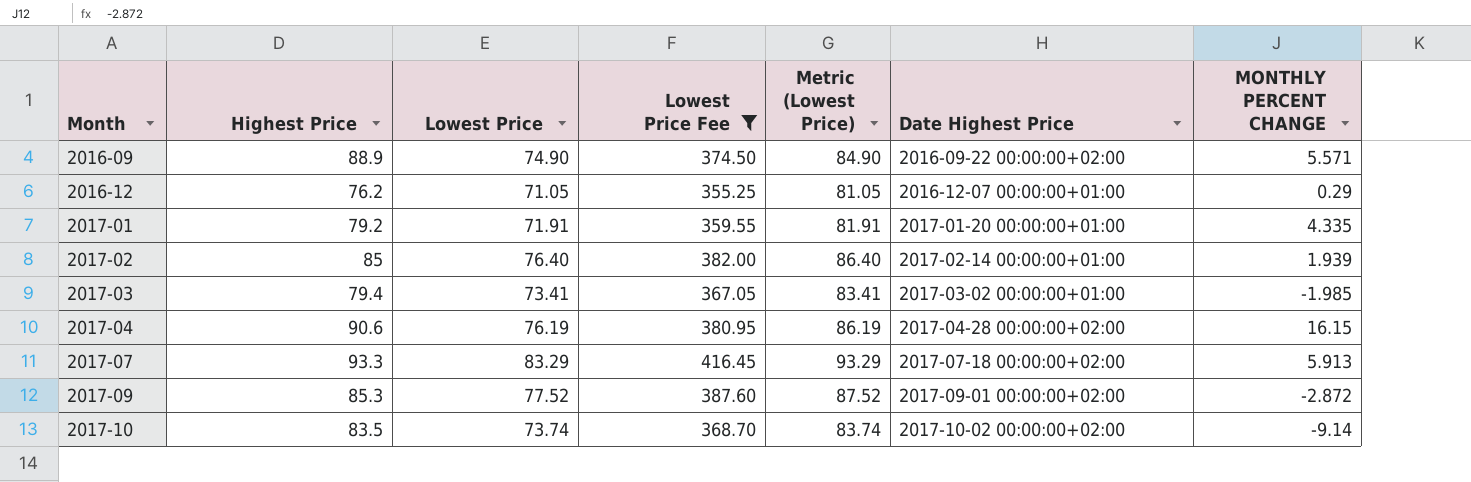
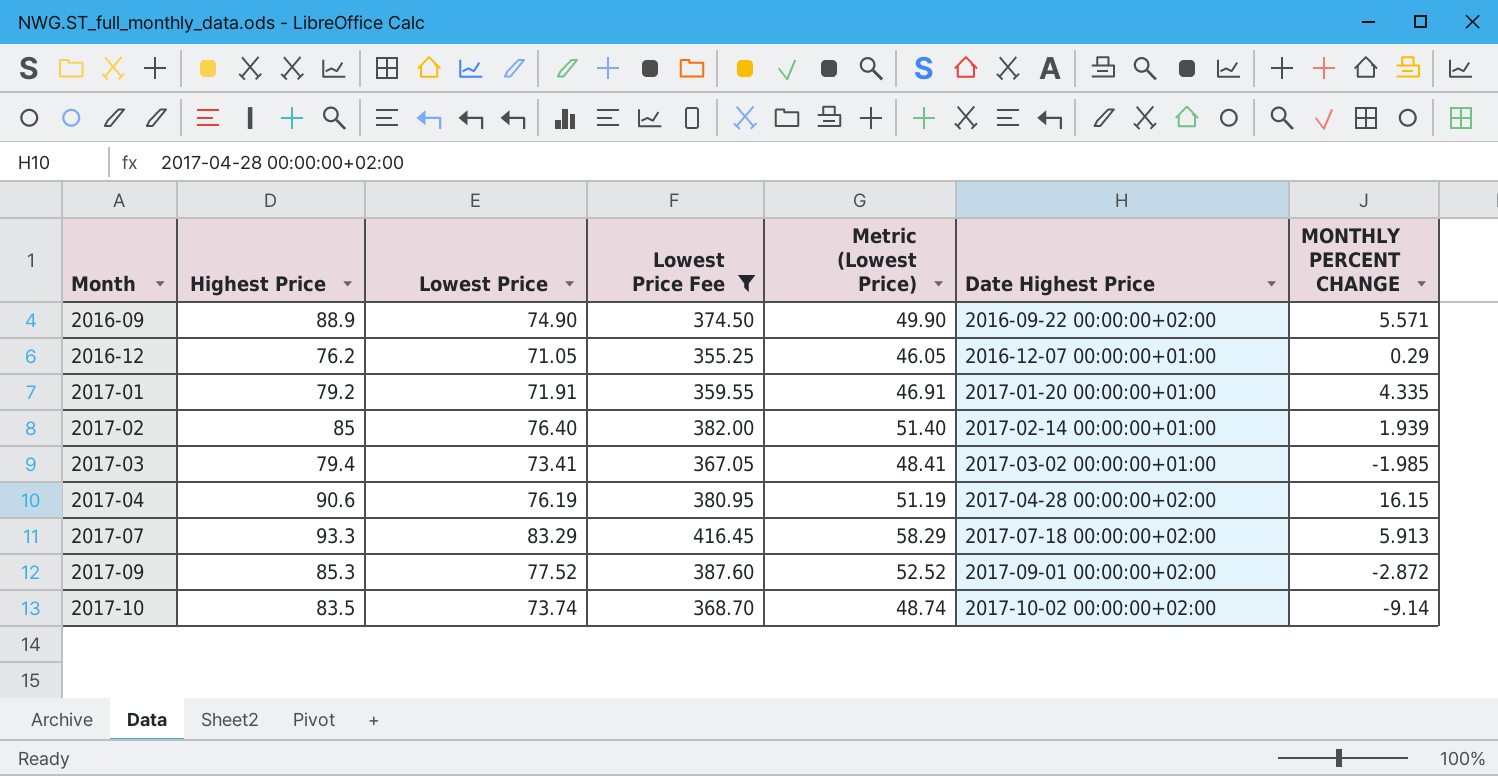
column Metric (Lowest Price) | formula: [Lowest Price] + 10 -> [Lowest Price] - 25

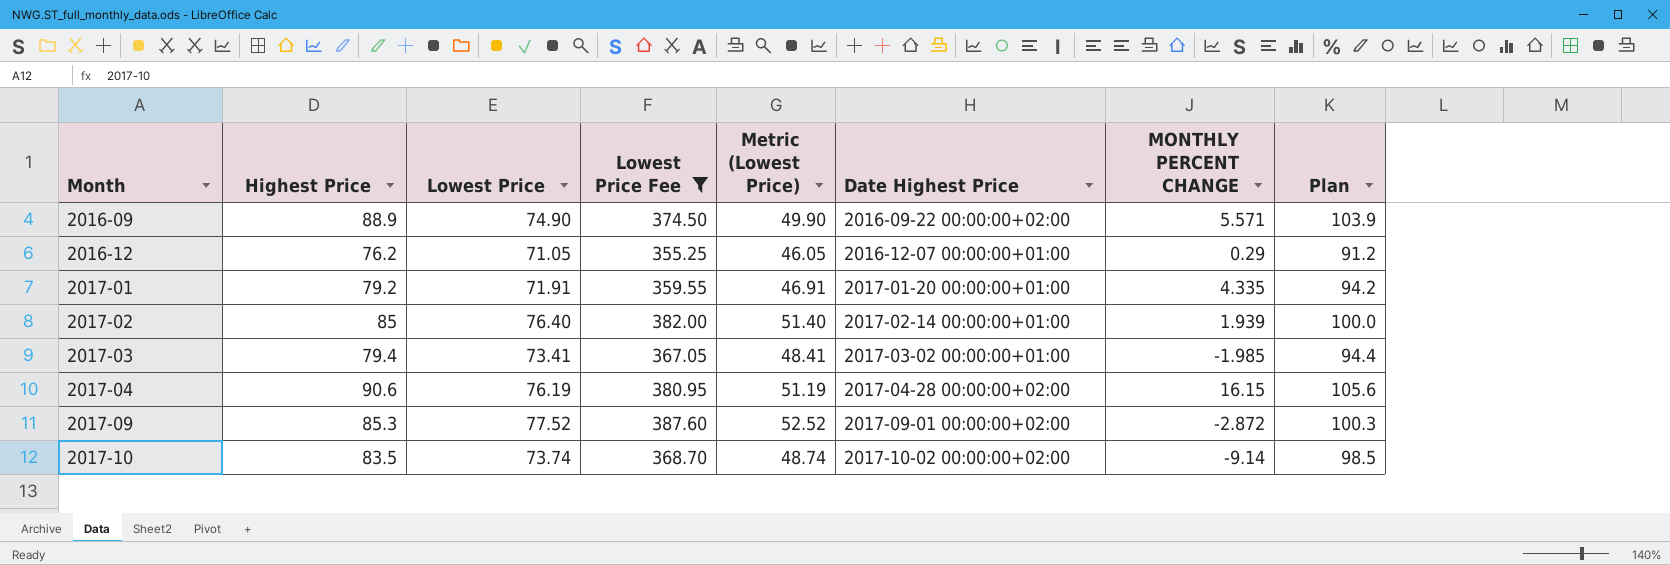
column Plan | formula: none -> [Highest Price] + 15
row 2017-07: 93.3 | 83.29 | 416.45 | 58.29 | 2017-07-18 00:00:00+02:00 | 5.913 -> none

